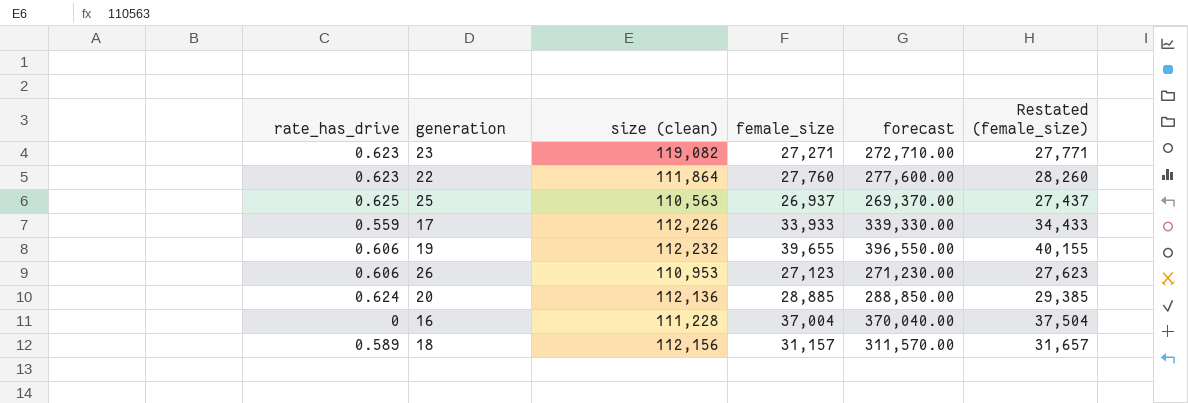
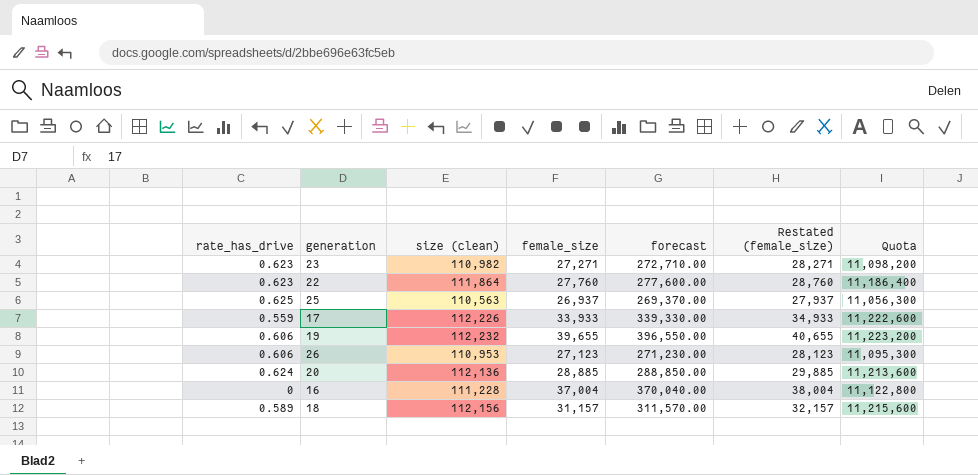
column Restated (female_size) | formula: [female_size] + 500 -> [female_size] + 1000
column Quota | formula: none -> [size (clean)] * 100
23 | size (clean): 119,082 -> 110,982

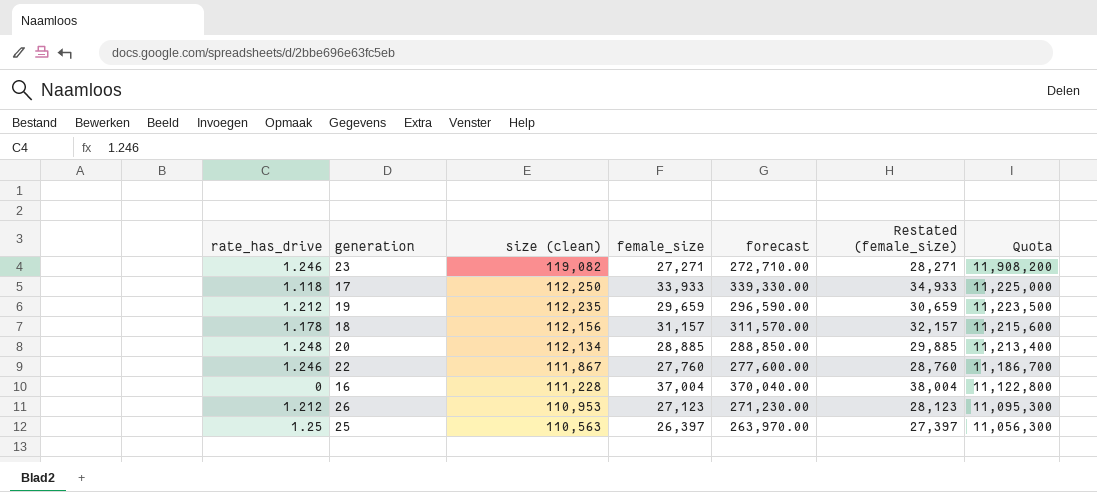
row order: none -> size (clean) descending
23 | rate_has_drive: 0.623 -> 1.246
23 | size (clean): 110,982 -> 119,082
23 | Quota: 11,098,200 -> 11,908,200
17 | rate_has_drive: 0.559 -> 1.118
17 | size (clean): 112,226 -> 112,250
17 | Quota: 11,222,600 -> 11,225,000
19 | rate_has_drive: 0.606 -> 1.212
19 | size (clean): 112,232 -> 112,235
19 | female_size: 39,655 -> 29,659
19 | forecast: 396,550.00 -> 296,590.00
19 | Restated (female_size): 40,655 -> 30,659
19 | Quota: 11,223,200 -> 11,223,500
18 | rate_has_drive: 0.589 -> 1.178
20 | rate_has_drive: 0.624 -> 1.248
20 | size (clean): 112,136 -> 112,134
20 | Quota: 11,213,600 -> 11,213,400
22 | rate_has_drive: 0.623 -> 1.246
22 | size (clean): 111,864 -> 111,867
22 | Quota: 11,186,400 -> 11,186,700
26 | rate_has_drive: 0.606 -> 1.212
25 | rate_has_drive: 0.625 -> 1.25
25 | female_size: 26,937 -> 26,397
25 | forecast: 269,370.00 -> 263,970.00
25 | Restated (female_size): 27,937 -> 27,397

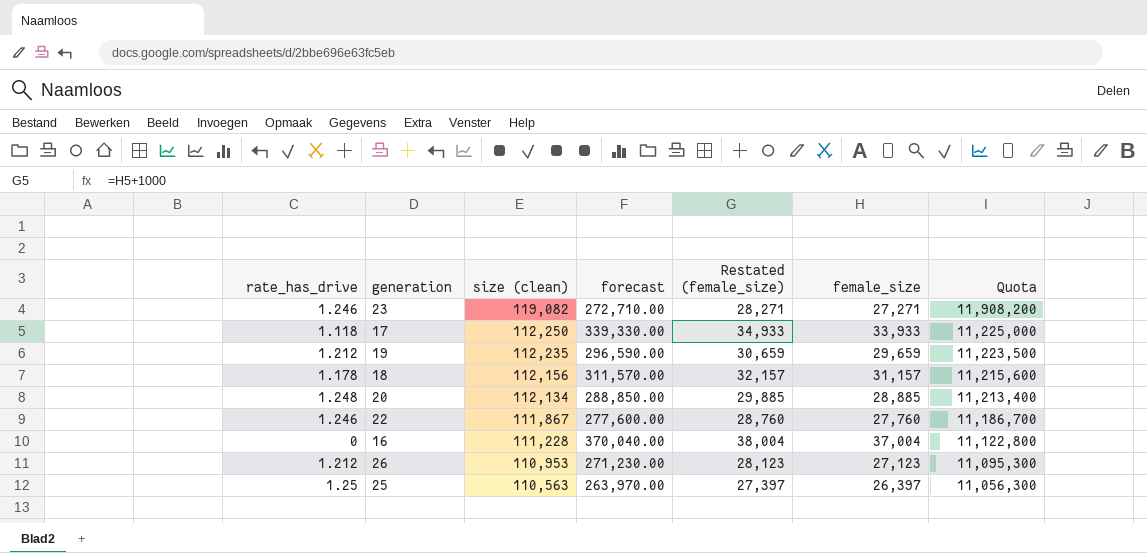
column female_size | position: 4 -> 6

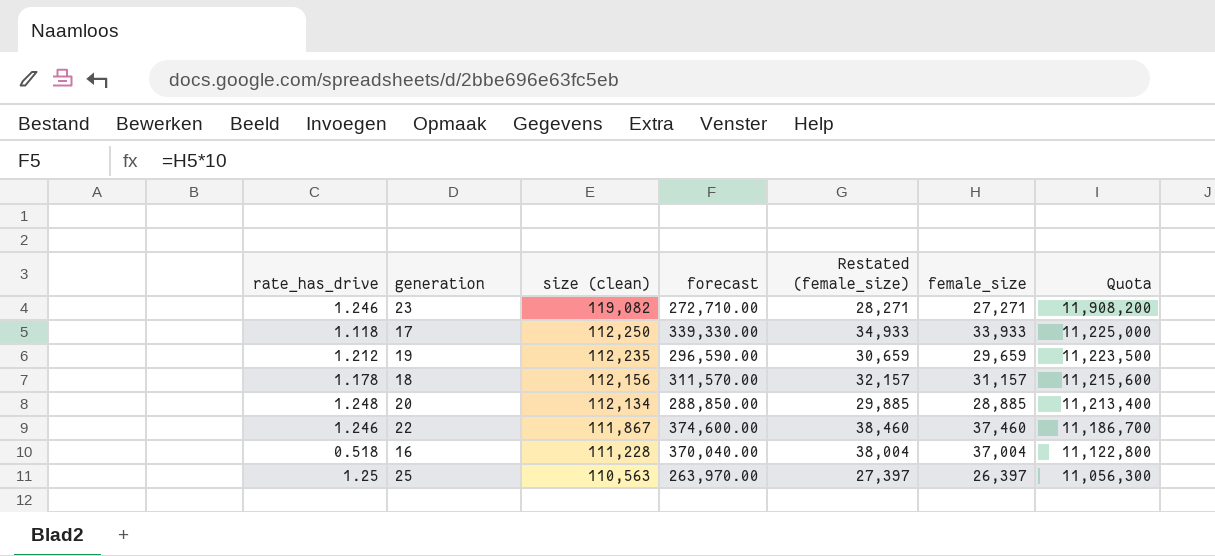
row 26: 1.212 | 110,953 | 271,230.00 | 28,123 | 27,123 | 11,095,300 -> none
22 | forecast: 277,600.00 -> 374,600.00
22 | Restated (female_size): 28,760 -> 38,460
22 | female_size: 27,760 -> 37,460
16 | rate_has_drive: 0 -> 0.518

